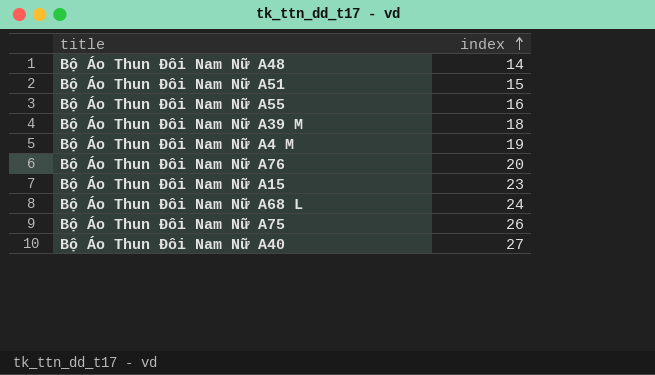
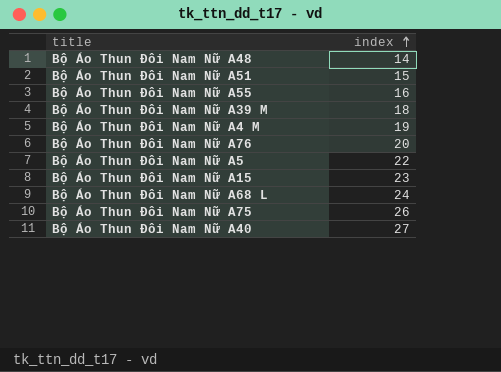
row Bộ Áo Thun Đôi Nam Nữ A5: none -> 22

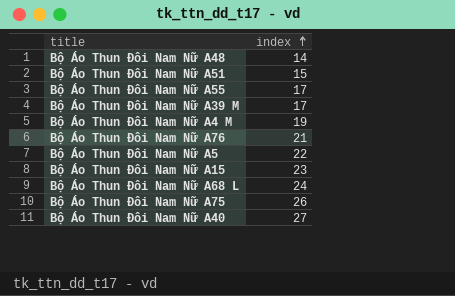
Bộ Áo Thun Đôi Nam Nữ A55 | index: 16 -> 17
Bộ Áo Thun Đôi Nam Nữ A39 M | index: 18 -> 17
Bộ Áo Thun Đôi Nam Nữ A76 | index: 20 -> 21

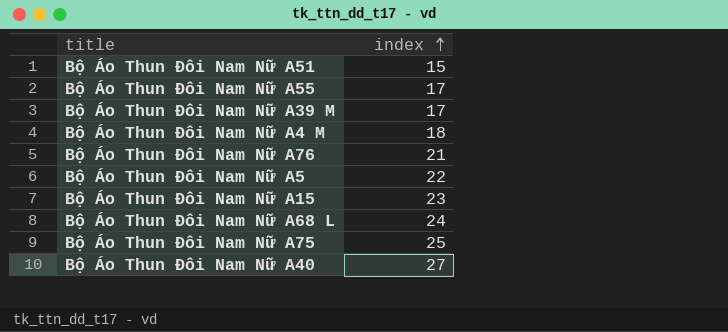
row Bộ Áo Thun Đôi Nam Nữ A48: 14 -> none
Bộ Áo Thun Đôi Nam Nữ A4 M | index: 19 -> 18
Bộ Áo Thun Đôi Nam Nữ A75 | index: 26 -> 25

